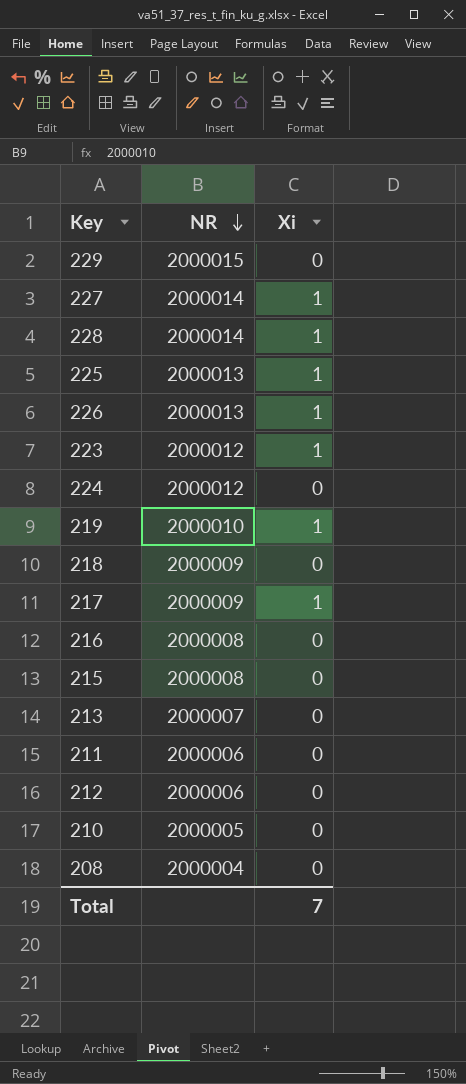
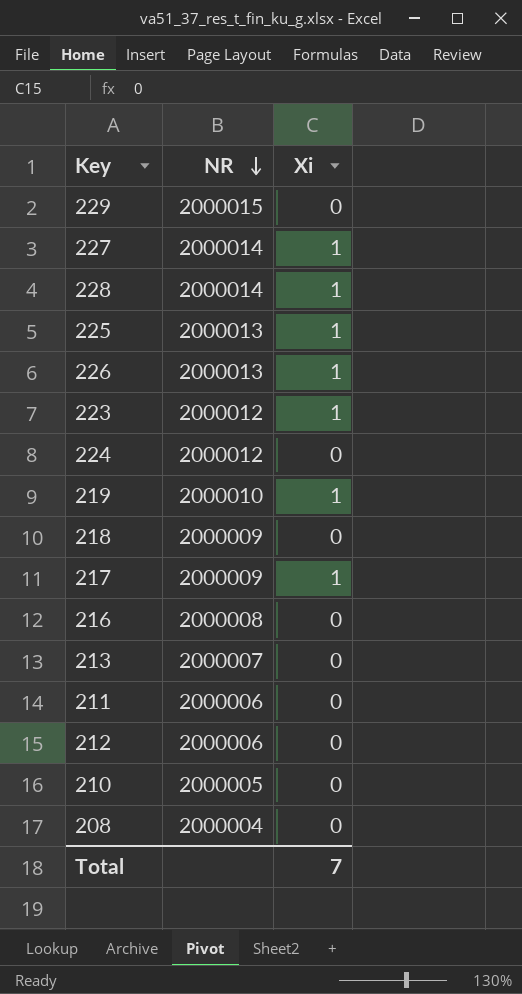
row 215: 2000008 | 0 -> none

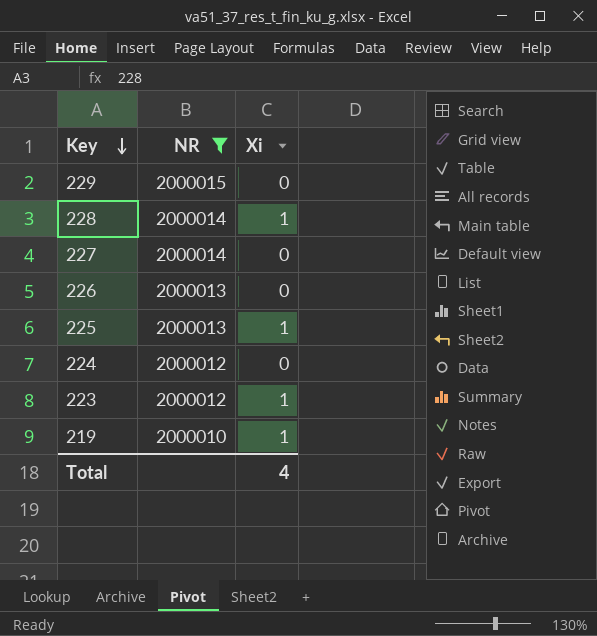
filter: none -> NR >= 2000010
row order: NR descending -> Key descending
227 | Xi: 1 -> 0
226 | Xi: 1 -> 0
Total | Xi: 7 -> 4

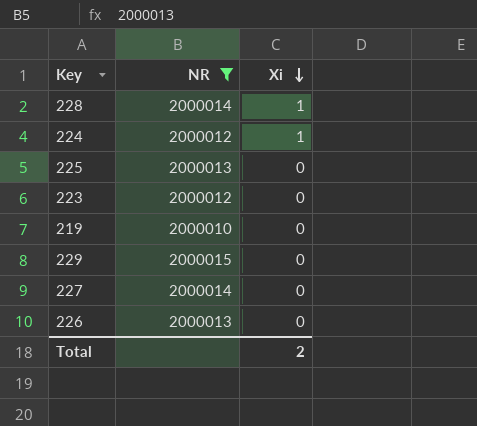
row order: Key descending -> Xi descending
224 | Xi: 0 -> 1
225 | Xi: 1 -> 0
223 | Xi: 1 -> 0
219 | Xi: 1 -> 0
Total | Xi: 4 -> 2

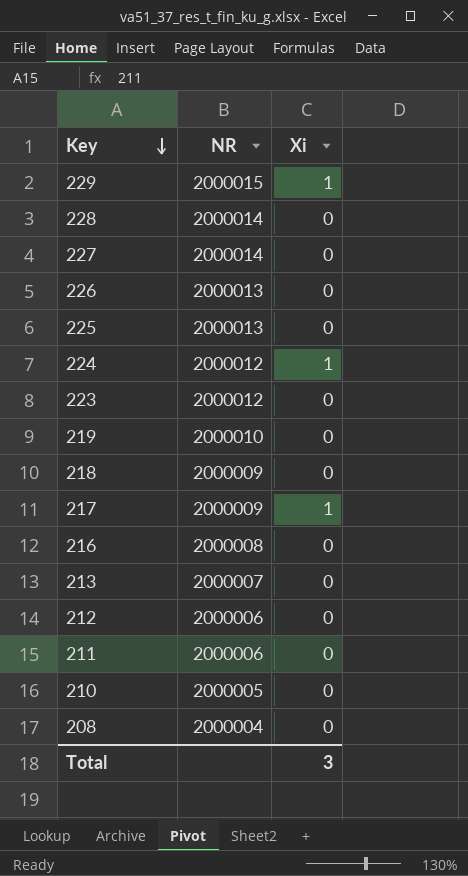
filter: NR >= 2000010 -> none
row order: Xi descending -> Key descending
229 | Xi: 0 -> 1
228 | Xi: 1 -> 0
Total | Xi: 2 -> 3

